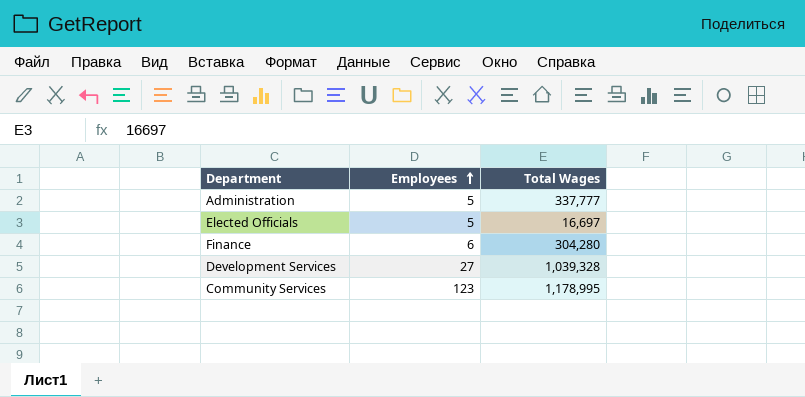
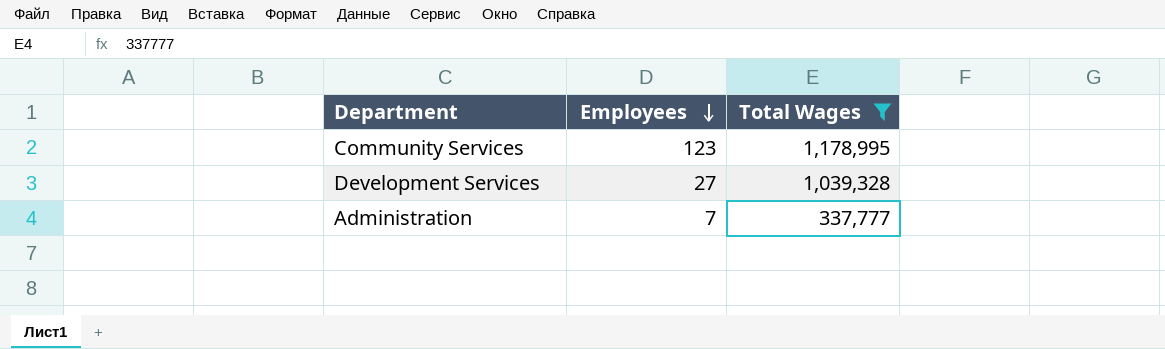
filter: none -> Total Wages >= 337,777
row order: Employees ascending -> Employees descending
Administration | Employees: 5 -> 7

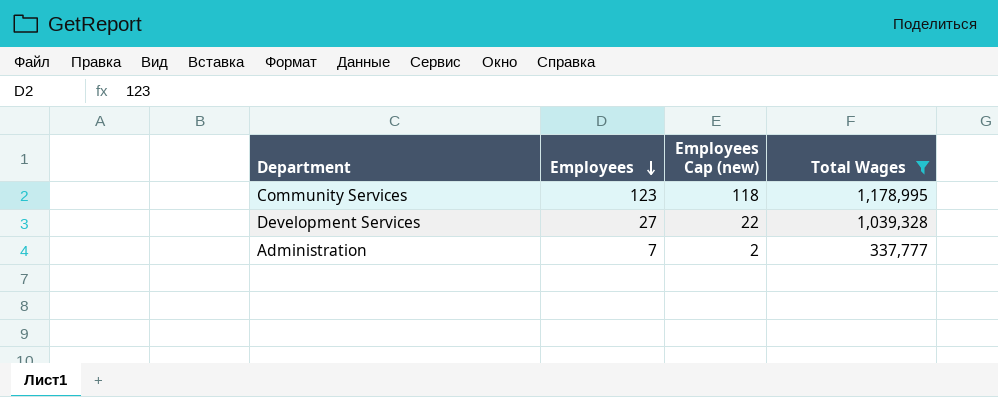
column Employees Cap (new) | formula: none -> [Employees] - 5

